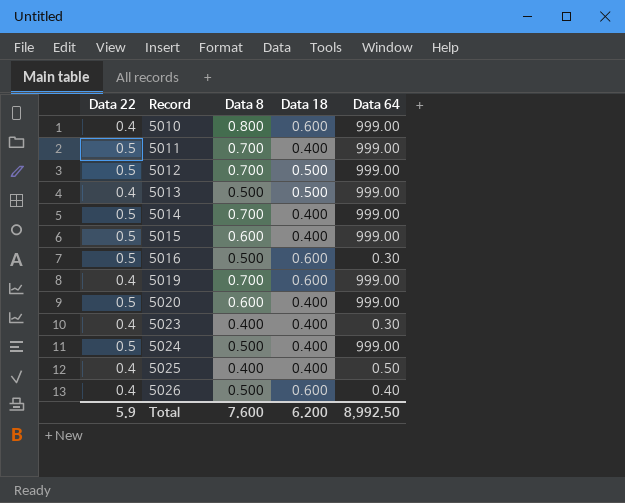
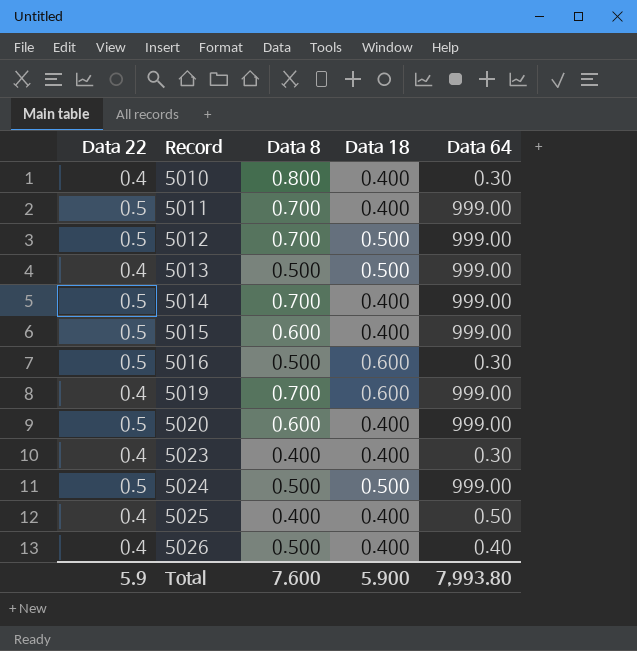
5010 | Data 18: 0.600 -> 0.400
5010 | Data 64: 999.00 -> 0.30
5024 | Data 18: 0.400 -> 0.500
5026 | Data 18: 0.600 -> 0.400
Total | Data 18: 6.200 -> 5.900
Total | Data 64: 8,992.50 -> 7,993.80

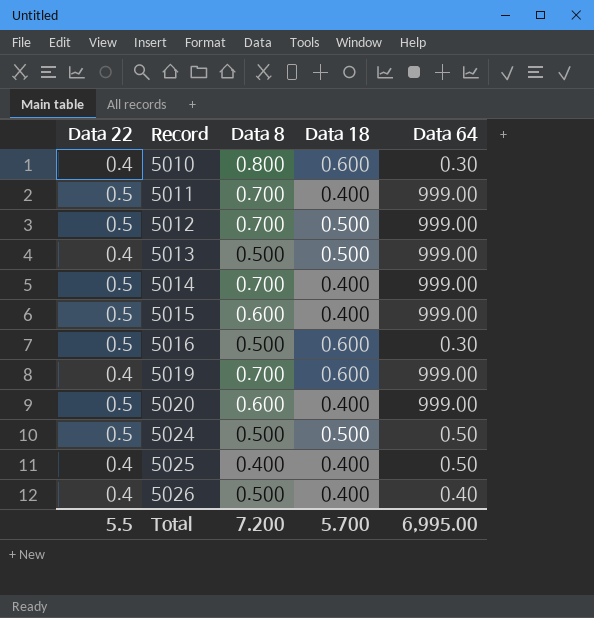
row 5023: 0.4 | 0.400 | 0.400 | 0.30 -> none
5010 | Data 18: 0.400 -> 0.600
5024 | Data 64: 999.00 -> 0.50
Total | Data 22: 5.9 -> 5.5
Total | Data 8: 7.600 -> 7.200
Total | Data 18: 5.900 -> 5.700
Total | Data 64: 7,993.80 -> 6,995.00

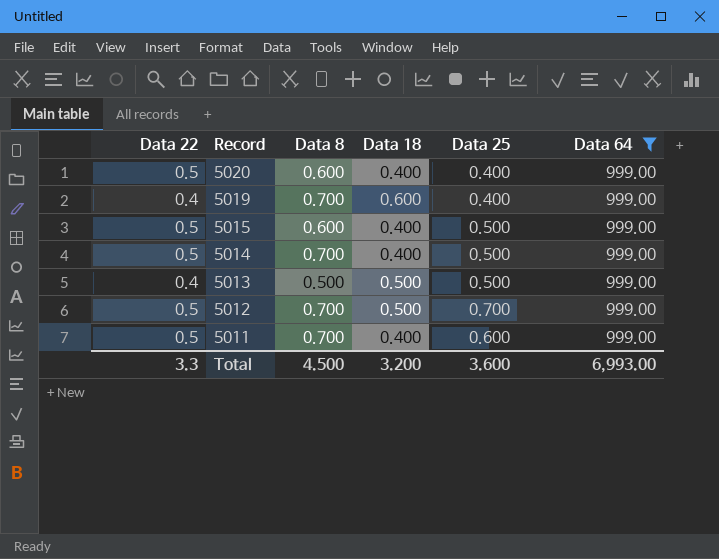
filter: none -> Data 64 = 999.00
row order: Record ascending -> Record descending
column Data 25 | position: none -> 5
Total | Data 22: 5.5 -> 3.3
Total | Data 8: 7.200 -> 4.500
Total | Data 18: 5.700 -> 3.200
Total | Data 64: 6,995.00 -> 6,993.00

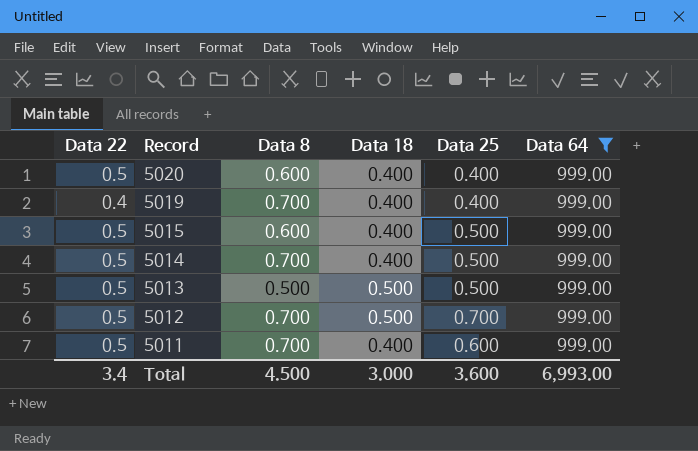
5019 | Data 18: 0.600 -> 0.400
5013 | Data 22: 0.4 -> 0.5
Total | Data 22: 3.3 -> 3.4
Total | Data 18: 3.200 -> 3.000

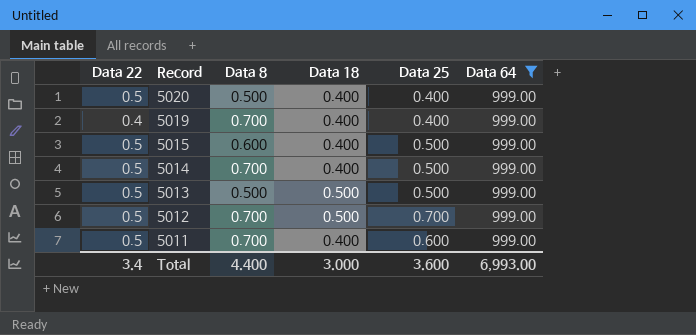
5020 | Data 8: 0.600 -> 0.500
Total | Data 8: 4.500 -> 4.400

